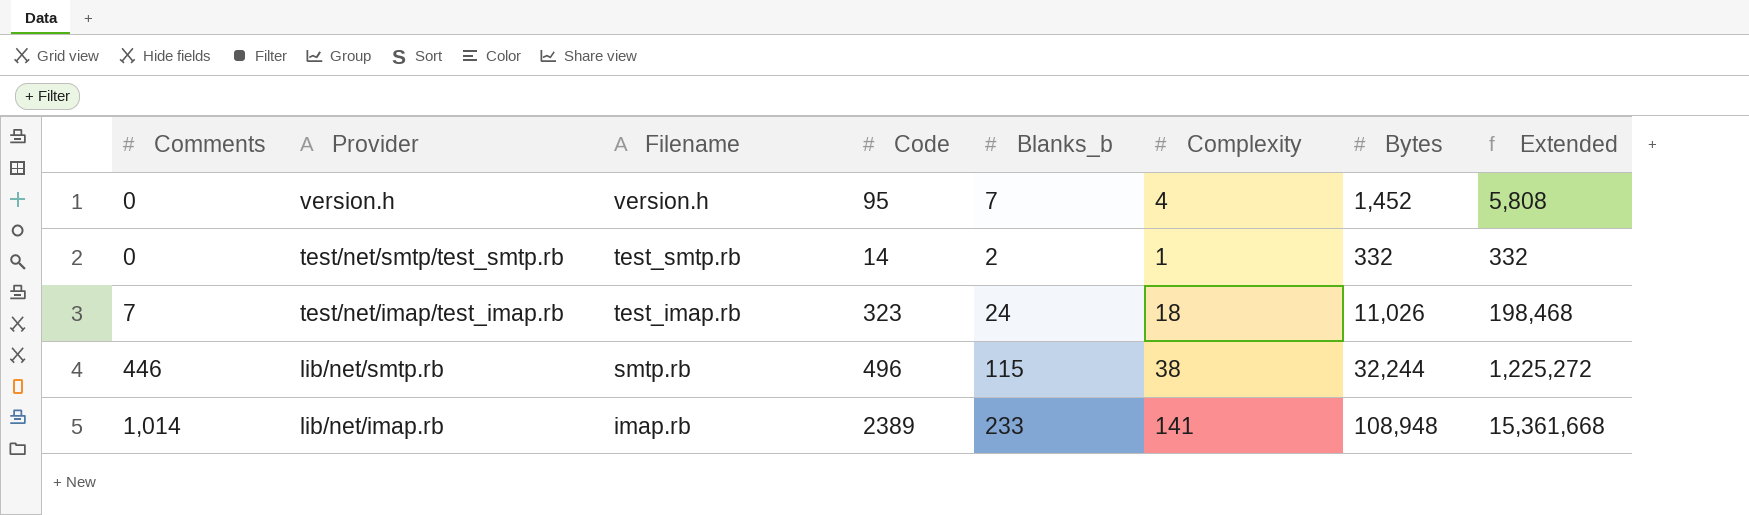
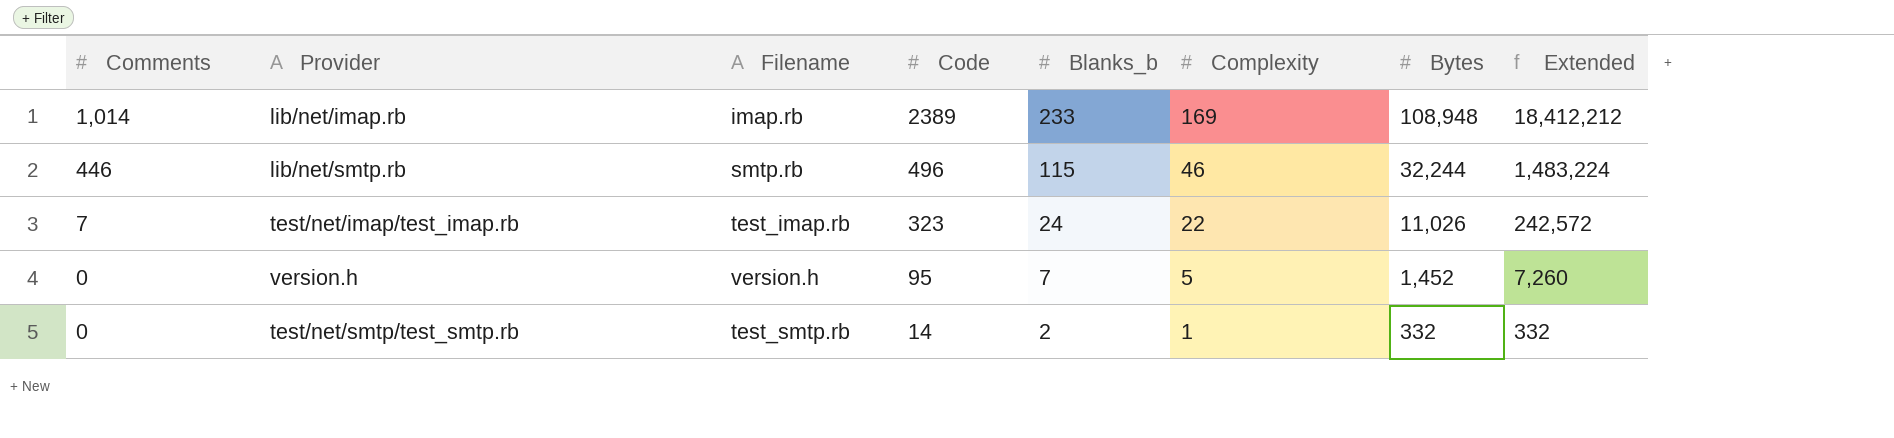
row order: Comments ascending -> Comments descending
lib/net/imap.rb | Complexity: 141 -> 169
lib/net/imap.rb | Extended: 15,361,668 -> 18,412,212
lib/net/smtp.rb | Complexity: 38 -> 46
lib/net/smtp.rb | Extended: 1,225,272 -> 1,483,224
test/net/imap/test_imap.rb | Complexity: 18 -> 22
test/net/imap/test_imap.rb | Extended: 198,468 -> 242,572
version.h | Complexity: 4 -> 5
version.h | Extended: 5,808 -> 7,260

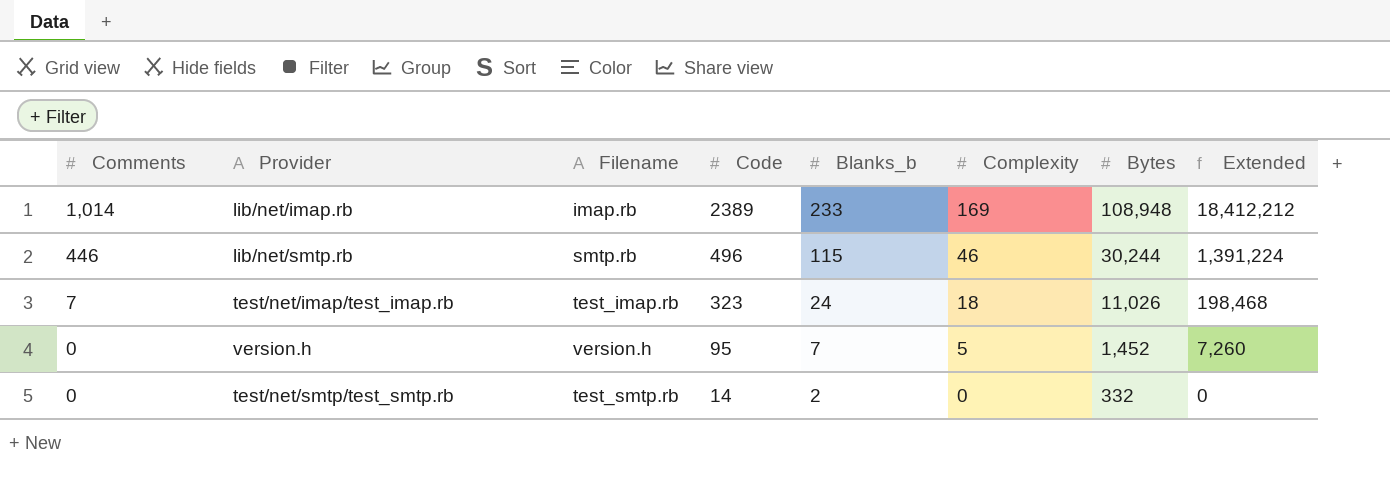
lib/net/smtp.rb | Bytes: 32,244 -> 30,244
lib/net/smtp.rb | Extended: 1,483,224 -> 1,391,224
test/net/imap/test_imap.rb | Complexity: 22 -> 18
test/net/imap/test_imap.rb | Extended: 242,572 -> 198,468
test/net/smtp/test_smtp.rb | Complexity: 1 -> 0
test/net/smtp/test_smtp.rb | Extended: 332 -> 0

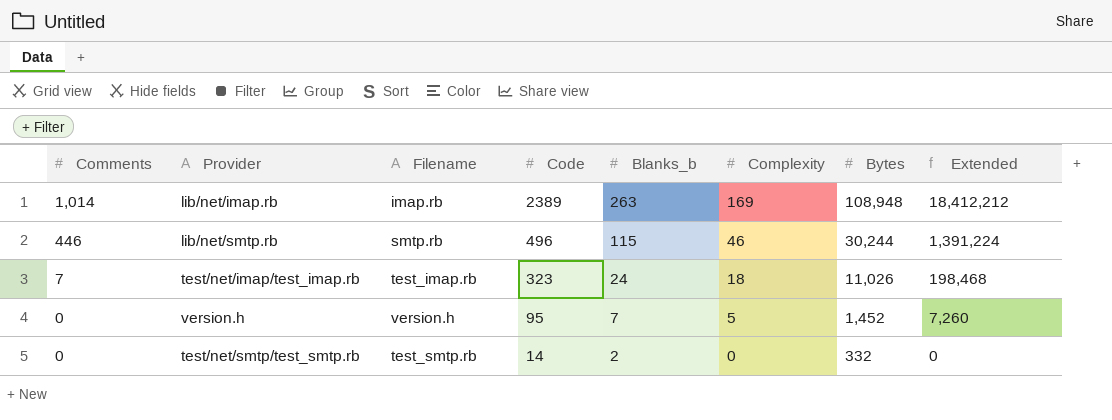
lib/net/imap.rb | Blanks_b: 233 -> 263

